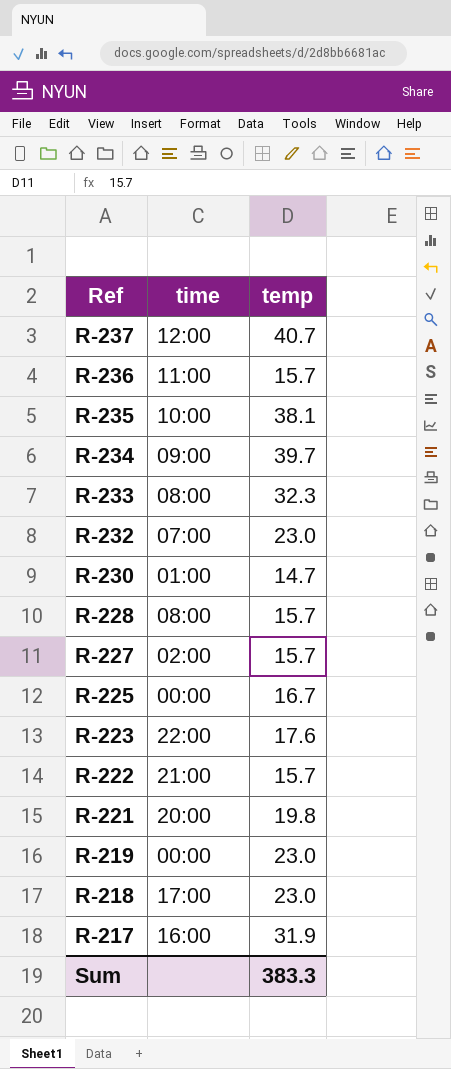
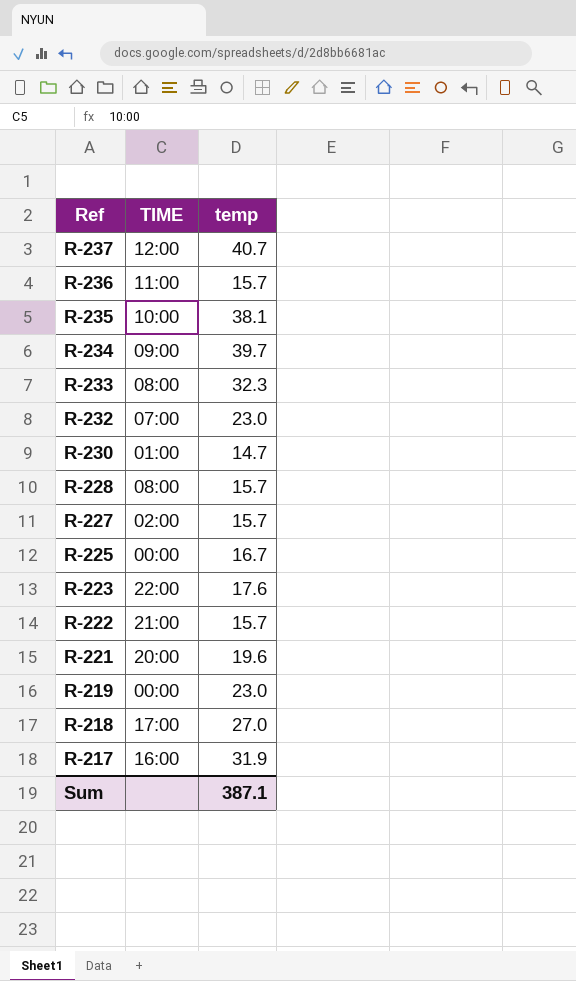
column name: time -> TIME
R-221 | temp: 19.8 -> 19.6
R-218 | temp: 23.0 -> 27.0
Sum | temp: 383.3 -> 387.1

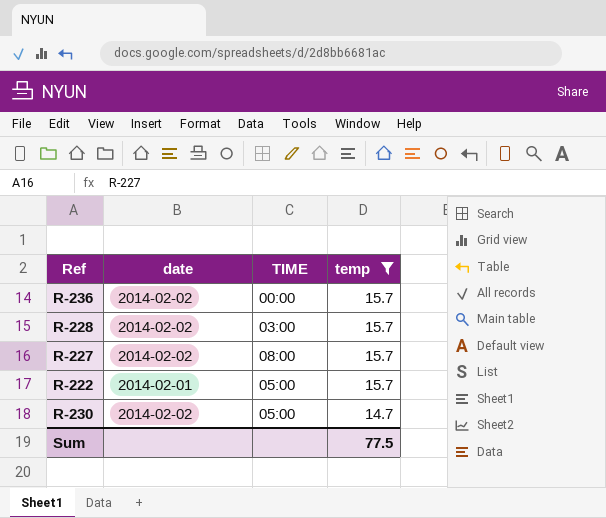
filter: none -> temp <= 15.7
row order: Ref descending -> temp descending
column date | position: none -> 2
R-236 | TIME: 11:00 -> 00:00
R-228 | TIME: 08:00 -> 03:00
R-227 | TIME: 02:00 -> 08:00
R-222 | TIME: 21:00 -> 05:00
R-230 | TIME: 01:00 -> 05:00
Sum | temp: 387.1 -> 77.5

